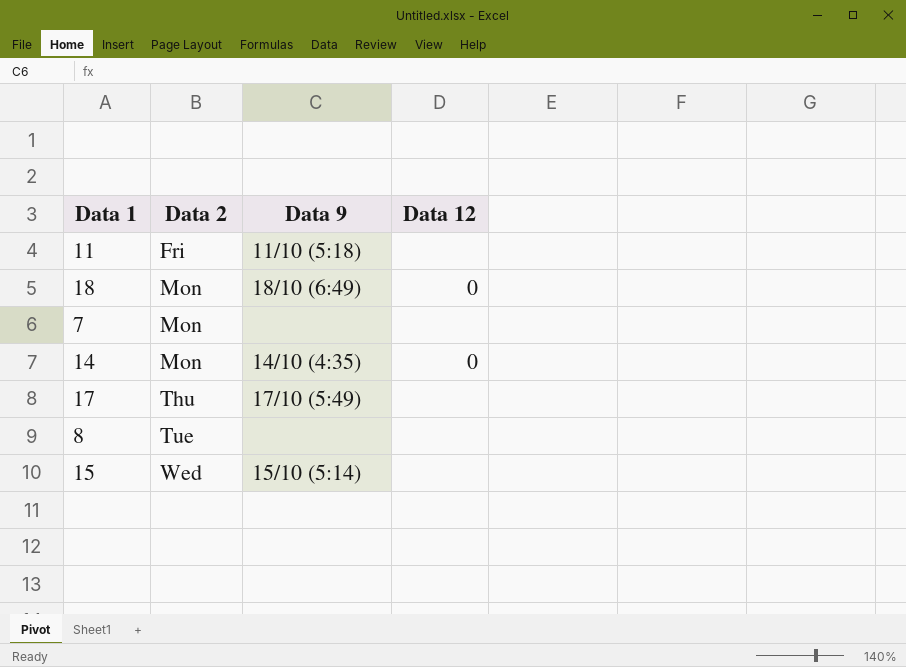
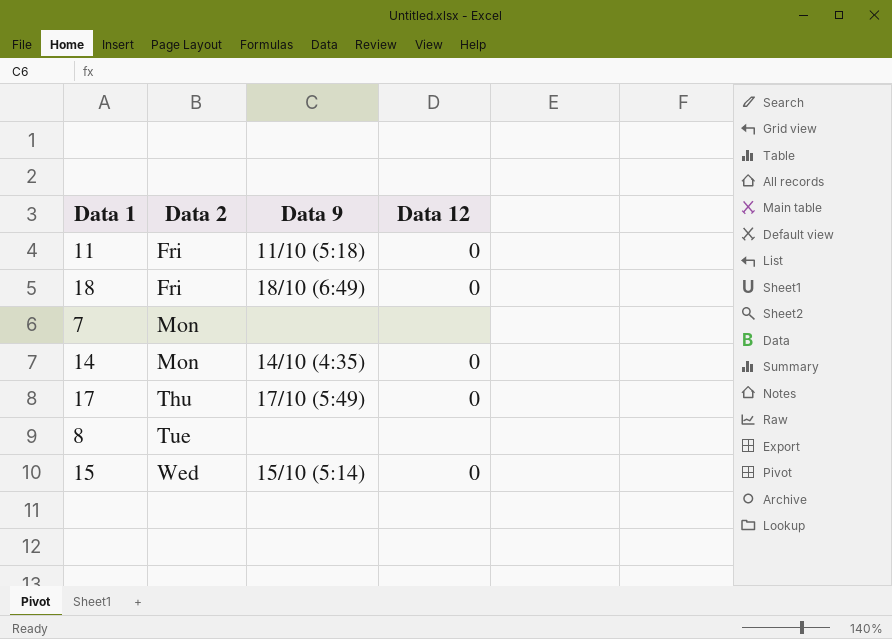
11 | Data 12: none -> 0
18 | Data 2: Mon -> Fri
17 | Data 12: none -> 0
15 | Data 12: none -> 0

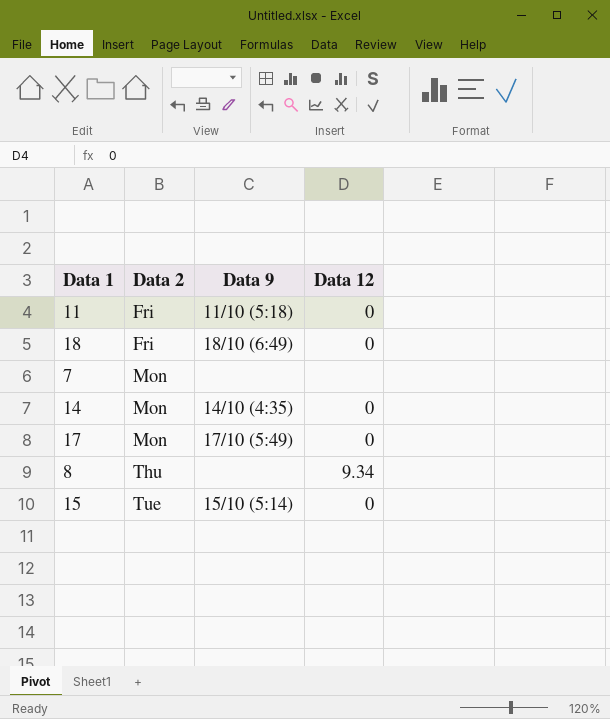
17 | Data 2: Thu -> Mon
8 | Data 2: Tue -> Thu
8 | Data 12: none -> 9.34
15 | Data 2: Wed -> Tue

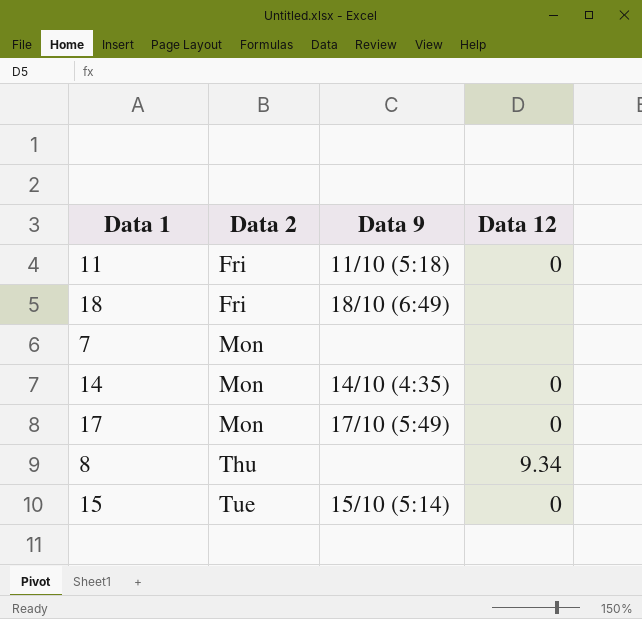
18 | Data 12: 0 -> none

